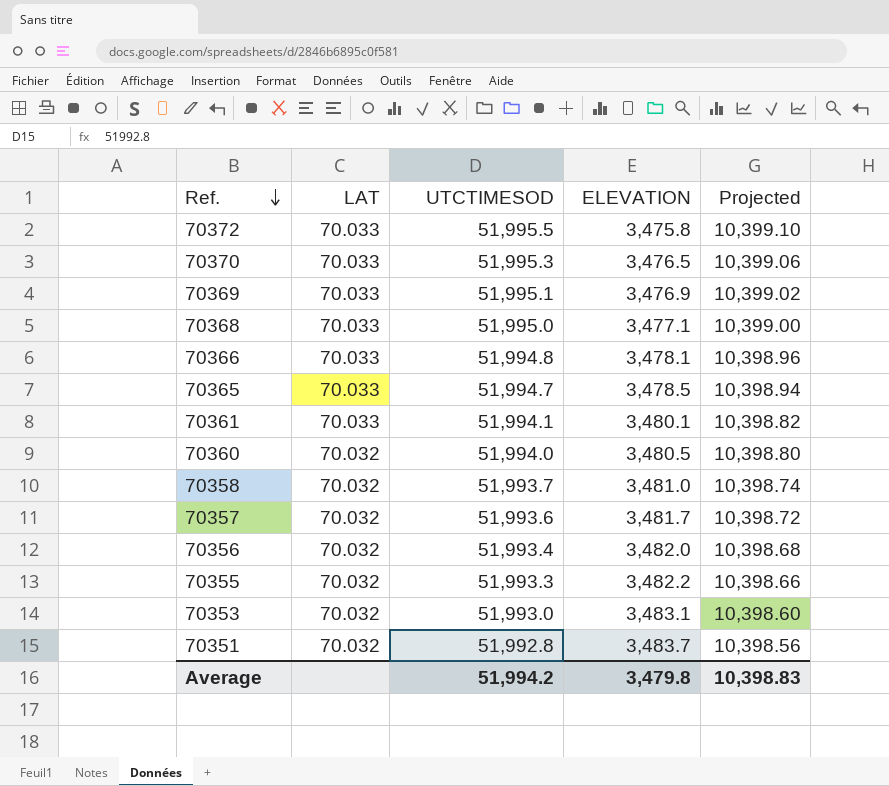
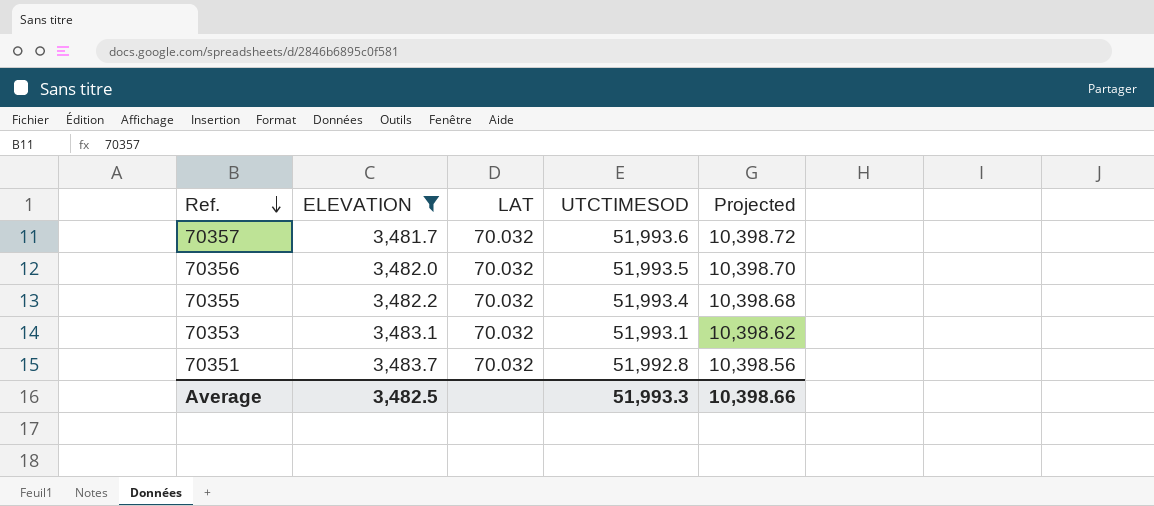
filter: none -> ELEVATION >= 3,481.7
column ELEVATION | position: 4 -> 2
70356 | UTCTIMESOD: 51,993.4 -> 51,993.5
70356 | Projected: 10,398.68 -> 10,398.70
70355 | UTCTIMESOD: 51,993.3 -> 51,993.4
70355 | Projected: 10,398.66 -> 10,398.68
70353 | UTCTIMESOD: 51,993.0 -> 51,993.1
70353 | Projected: 10,398.60 -> 10,398.62
Average | ELEVATION: 3,479.8 -> 3,482.5
Average | UTCTIMESOD: 51,994.2 -> 51,993.3
Average | Projected: 10,398.83 -> 10,398.66

